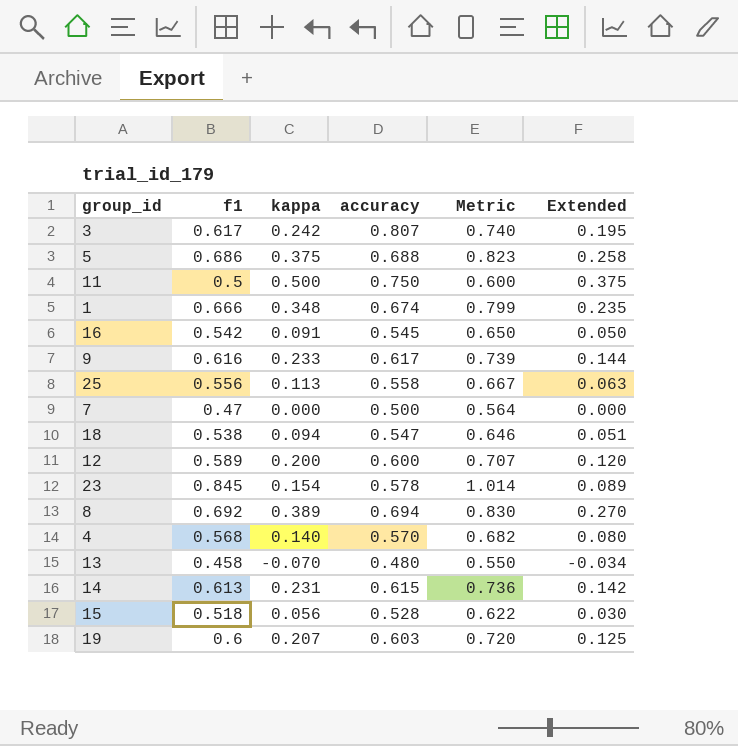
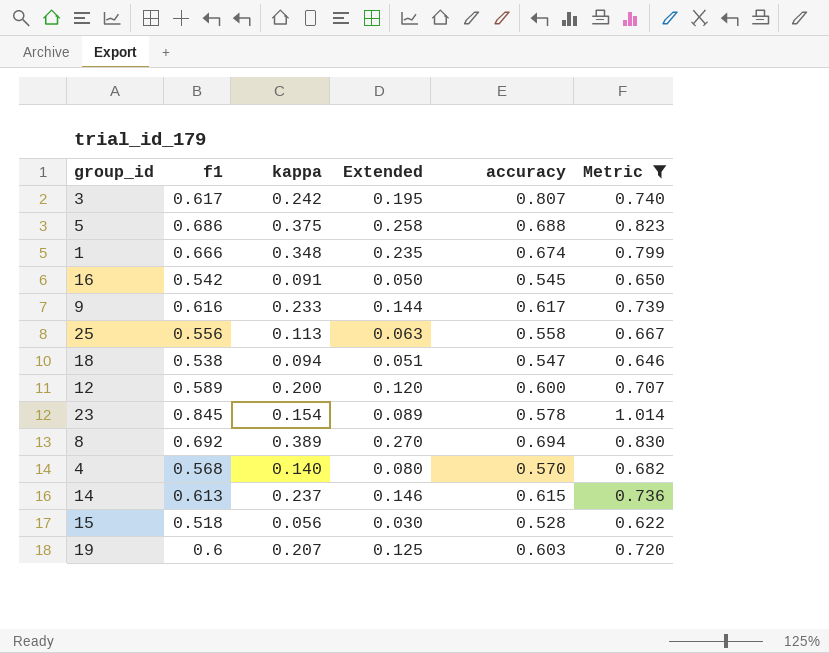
filter: none -> Metric >= 0.622
column Extended | position: 6 -> 4
14 | kappa: 0.231 -> 0.237
14 | Extended: 0.142 -> 0.146

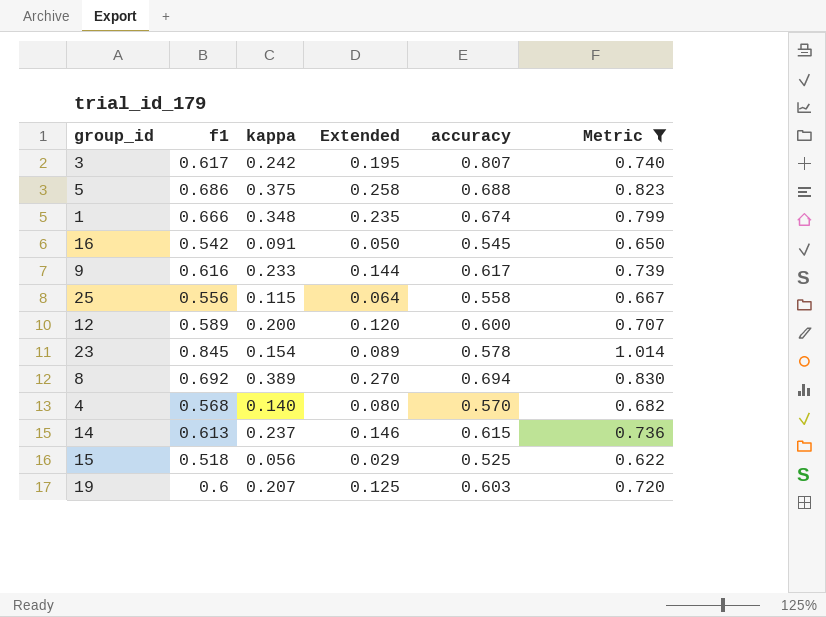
row 18: 0.538 | 0.094 | 0.051 | 0.547 | 0.646 -> none
25 | kappa: 0.113 -> 0.115
25 | Extended: 0.063 -> 0.064
15 | Extended: 0.030 -> 0.029
15 | accuracy: 0.528 -> 0.525

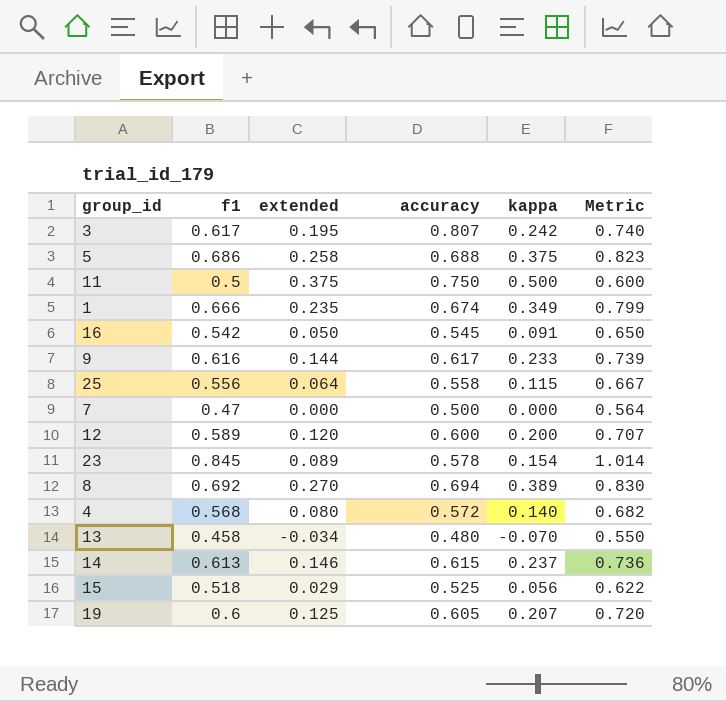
filter: Metric >= 0.622 -> none
column name: Extended -> extended
column kappa | position: 3 -> 5
1 | kappa: 0.348 -> 0.349
4 | accuracy: 0.570 -> 0.572
19 | accuracy: 0.603 -> 0.605

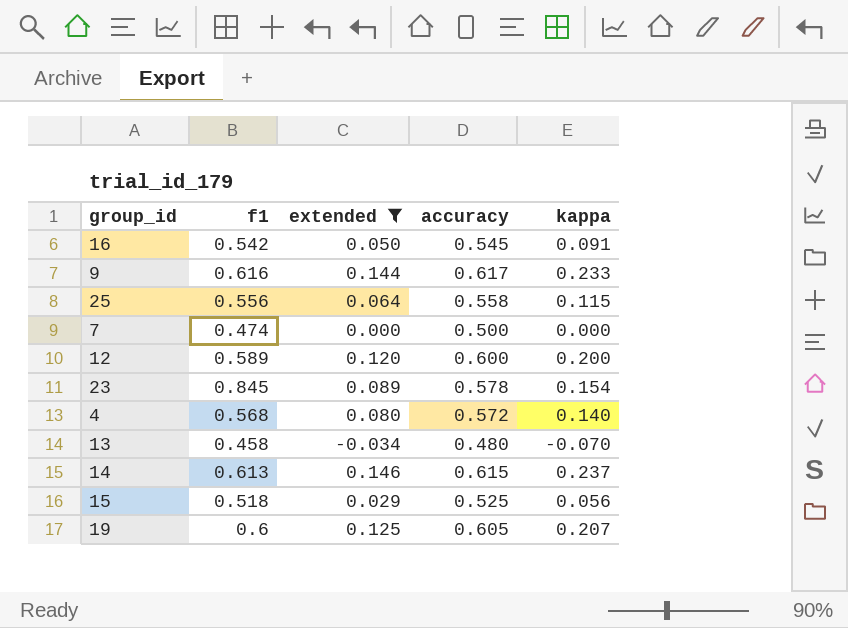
filter: none -> extended <= 0.146
column Metric | formula: [f1] * 1.2 -> none
7 | f1: 0.47 -> 0.474

